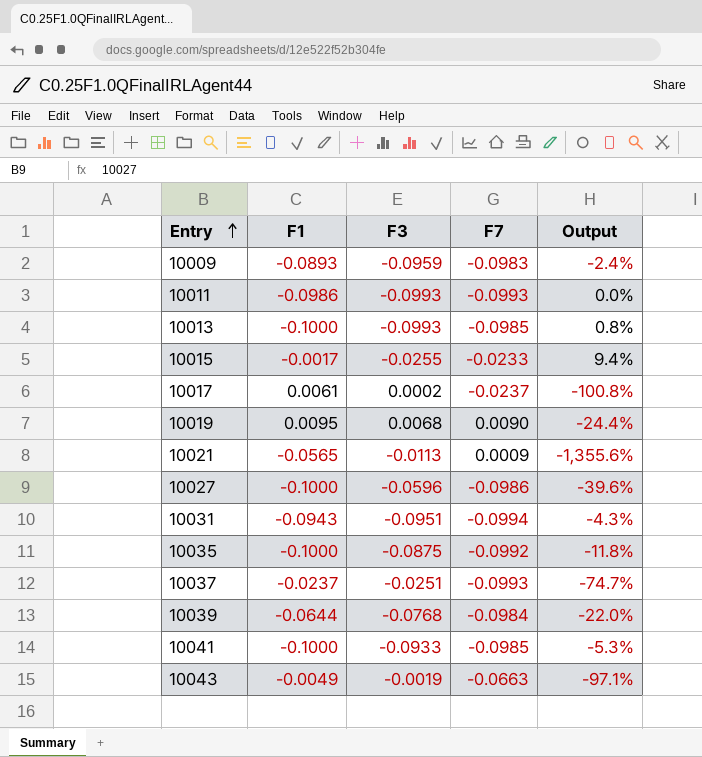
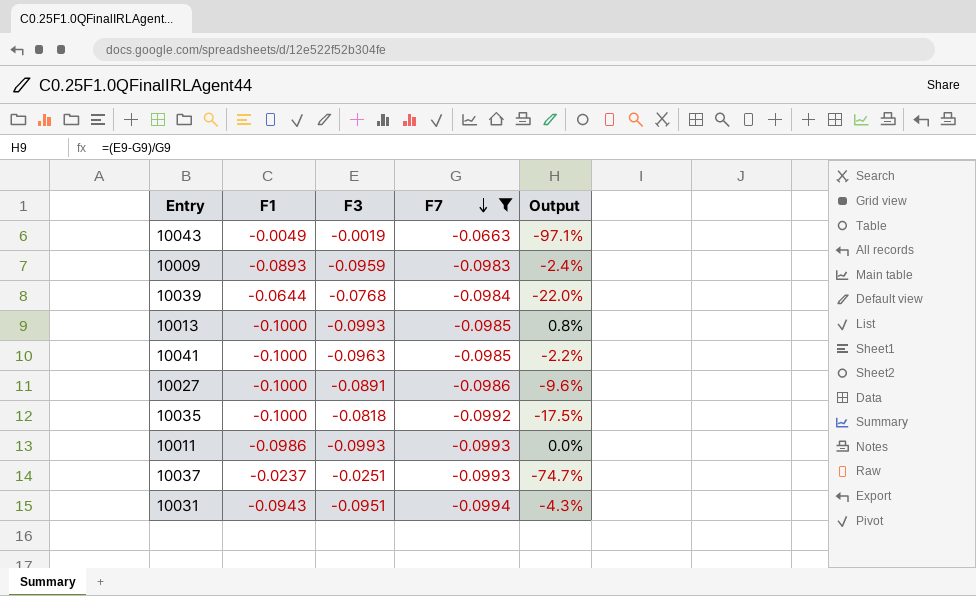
filter: none -> F7 <= -0.0663
row order: Entry ascending -> F7 descending
10041 | F3: -0.0933 -> -0.0963
10041 | Output: -5.3% -> -2.2%
10027 | F3: -0.0596 -> -0.0891
10027 | Output: -39.6% -> -9.6%
10035 | F3: -0.0875 -> -0.0818
10035 | Output: -11.8% -> -17.5%

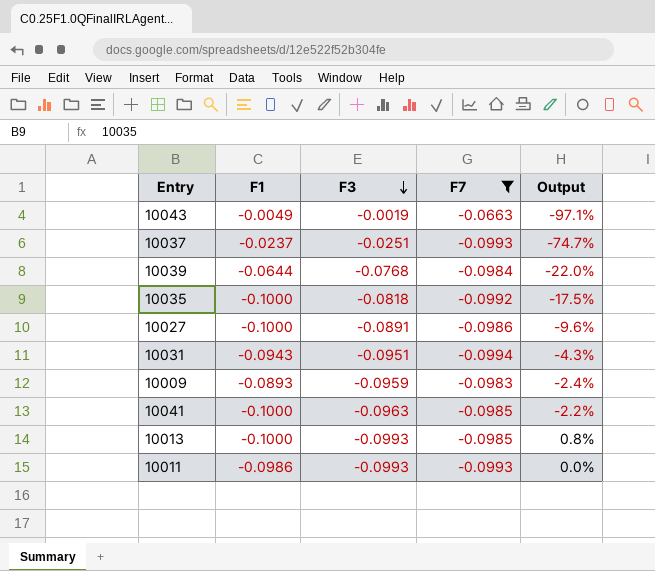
row order: F7 descending -> F3 descending

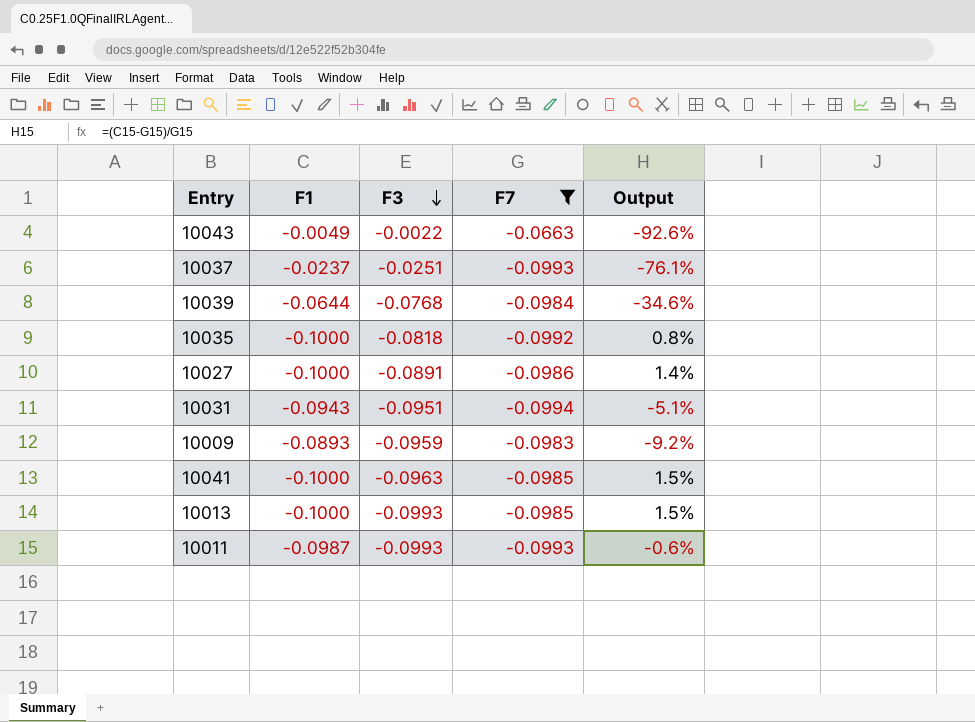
column Output | formula: ([F3] - [F7]) / [F7] -> ([F1] - [F7]) / [F7]
10043 | F3: -0.0019 -> -0.0022
10011 | F1: -0.0986 -> -0.0987

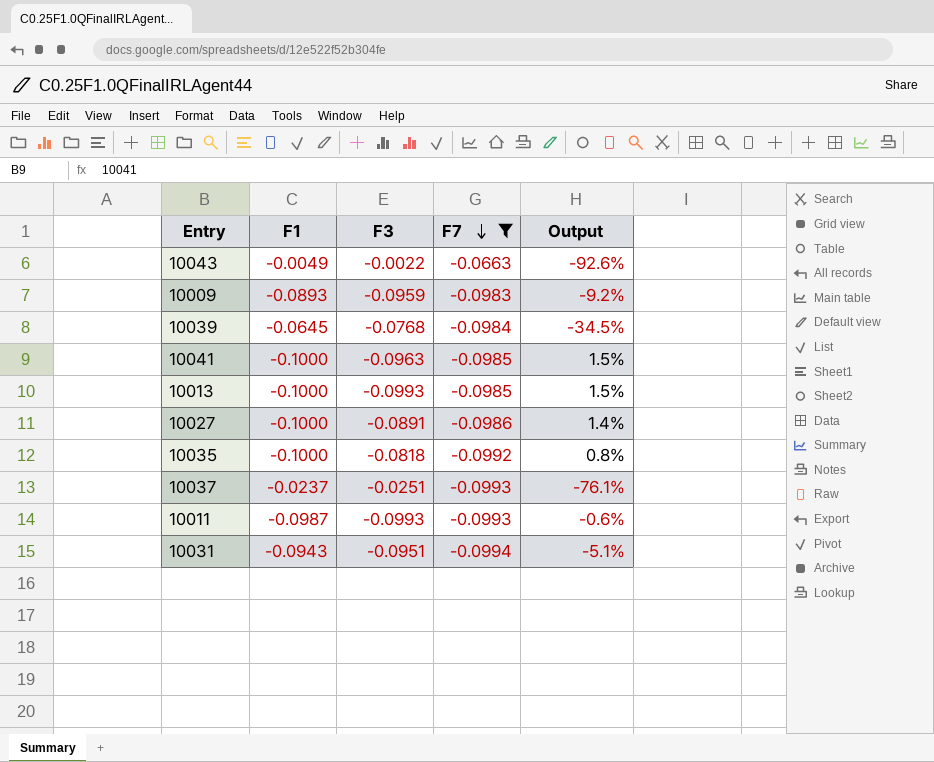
row order: F3 descending -> F7 descending
10039 | F1: -0.0644 -> -0.0645
10039 | Output: -34.6% -> -34.5%

